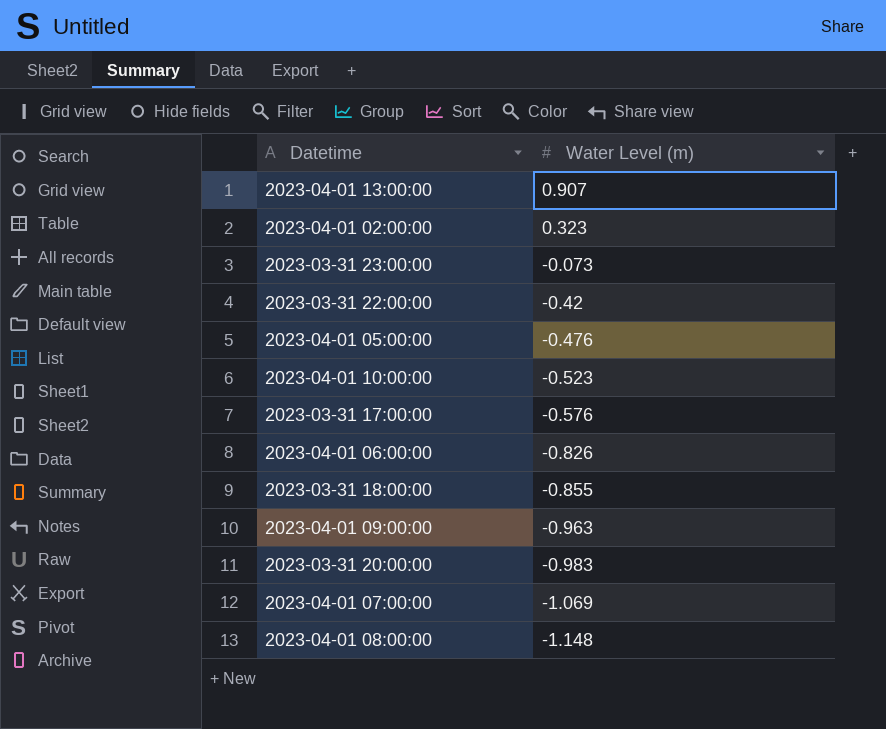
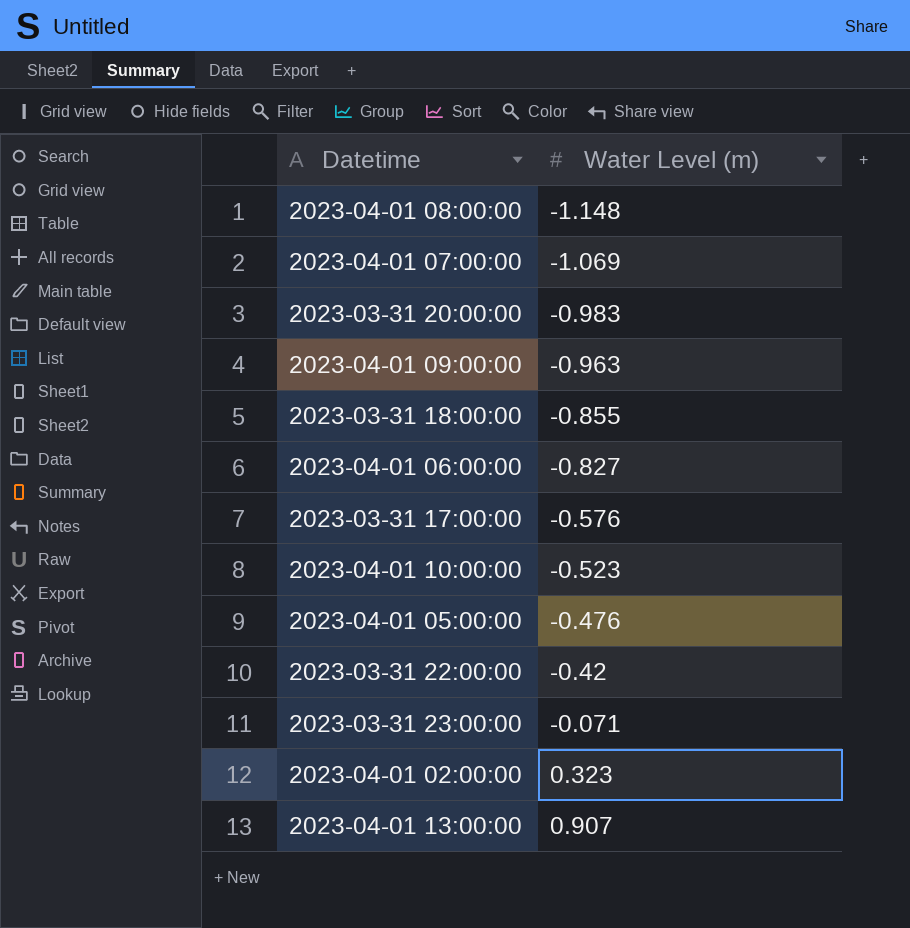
row order: Water Level (m) descending -> Water Level (m) ascending
2023-04-01 06:00:00 | Water Level (m): -0.826 -> -0.827
2023-03-31 23:00:00 | Water Level (m): -0.073 -> -0.071

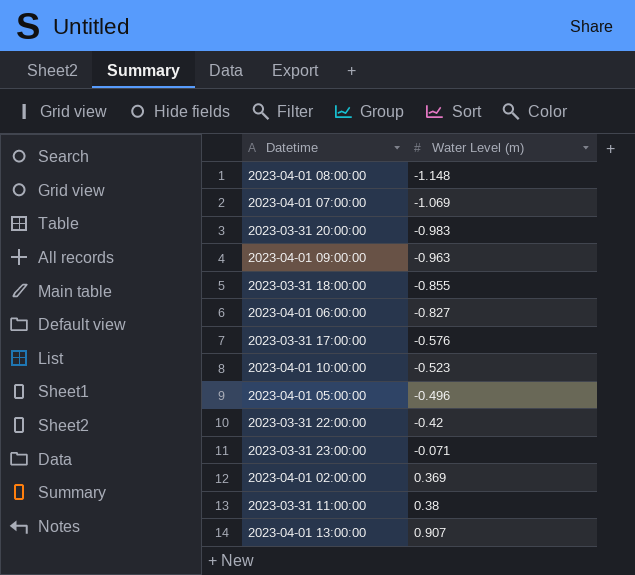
2023-04-01 05:00:00 | Water Level (m): -0.476 -> -0.496
2023-04-01 02:00:00 | Water Level (m): 0.323 -> 0.369
row 2023-03-31 11:00:00: none -> 0.38

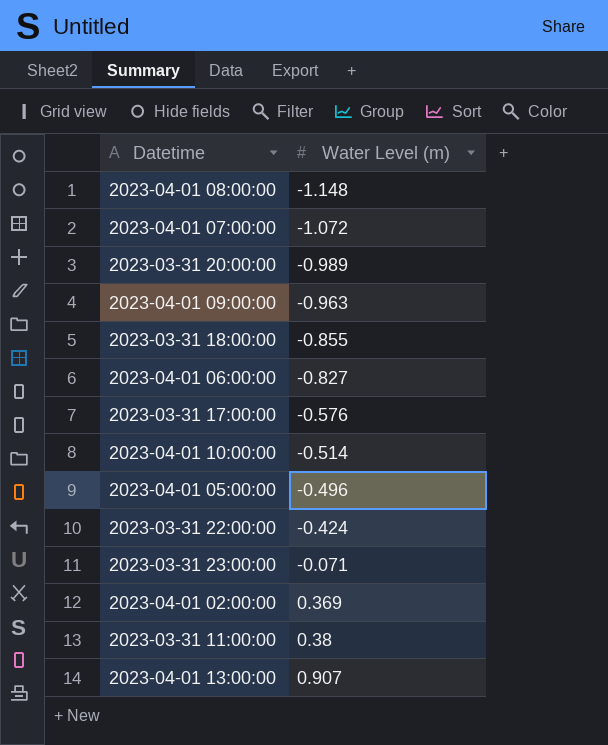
2023-04-01 07:00:00 | Water Level (m): -1.069 -> -1.072
2023-03-31 20:00:00 | Water Level (m): -0.983 -> -0.989
2023-04-01 10:00:00 | Water Level (m): -0.523 -> -0.514
2023-03-31 22:00:00 | Water Level (m): -0.42 -> -0.424

